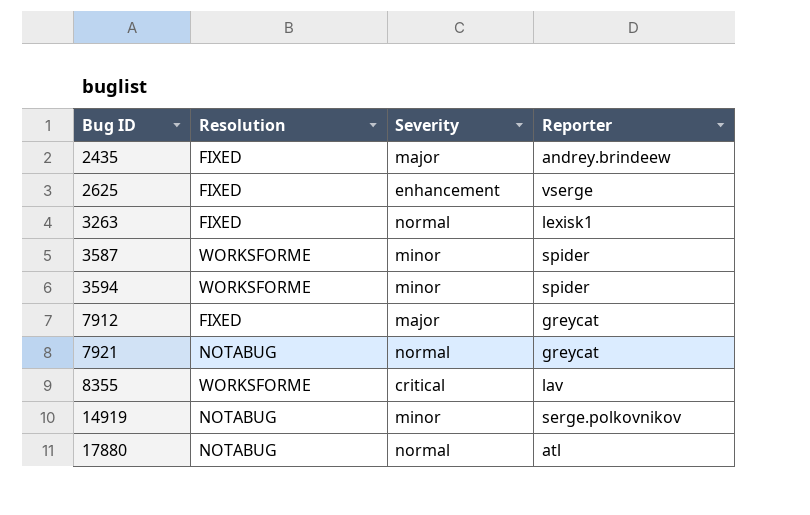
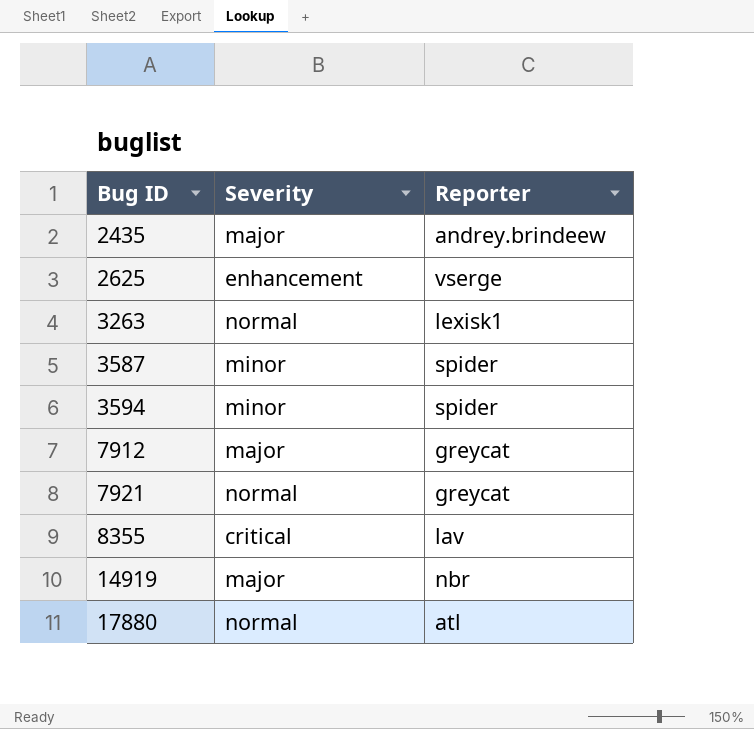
column Resolution | position: 2 -> none
14919 | Severity: minor -> major
14919 | Reporter: serge.polkovnikov -> nbr

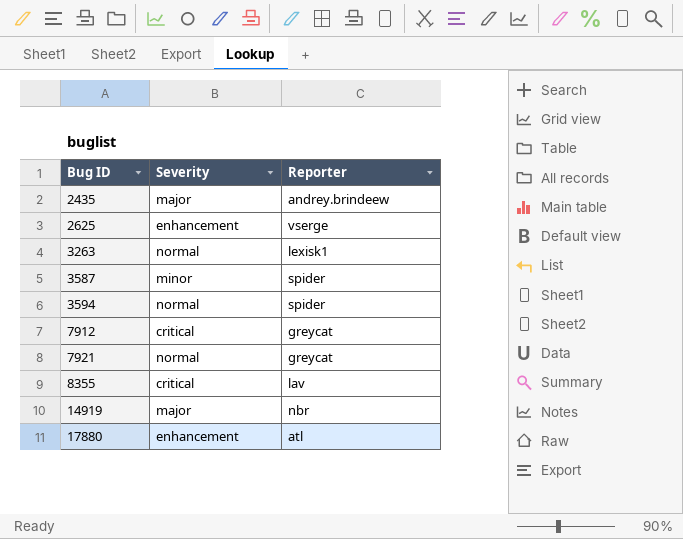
3594 | Severity: minor -> normal
7912 | Severity: major -> critical
17880 | Severity: normal -> enhancement

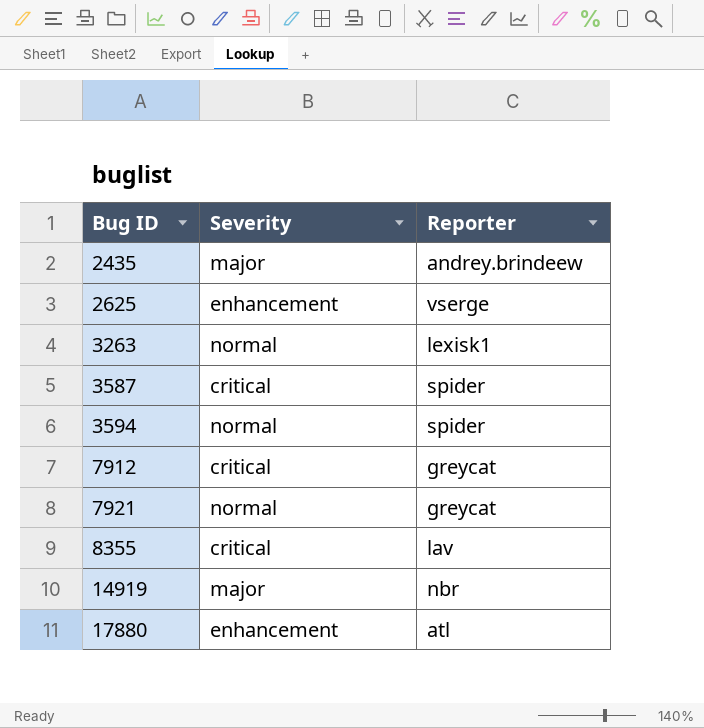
3587 | Severity: minor -> critical

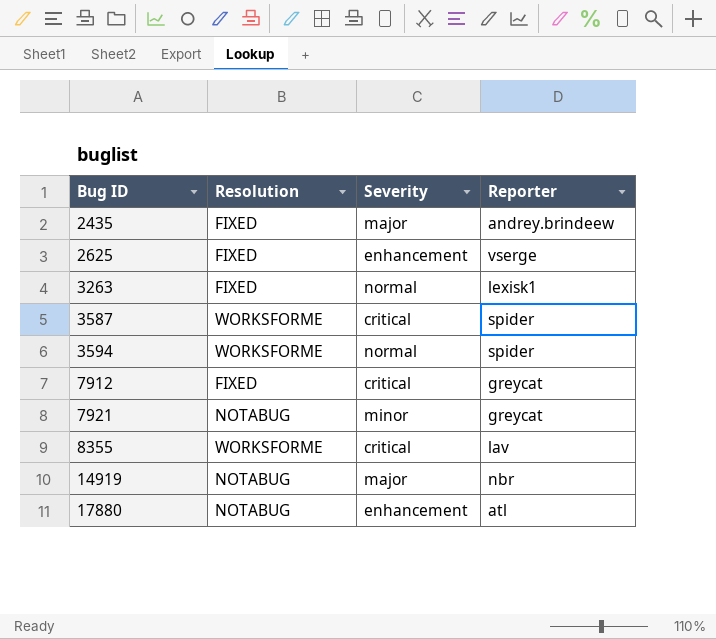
column Resolution | position: none -> 2
7921 | Severity: normal -> minor

